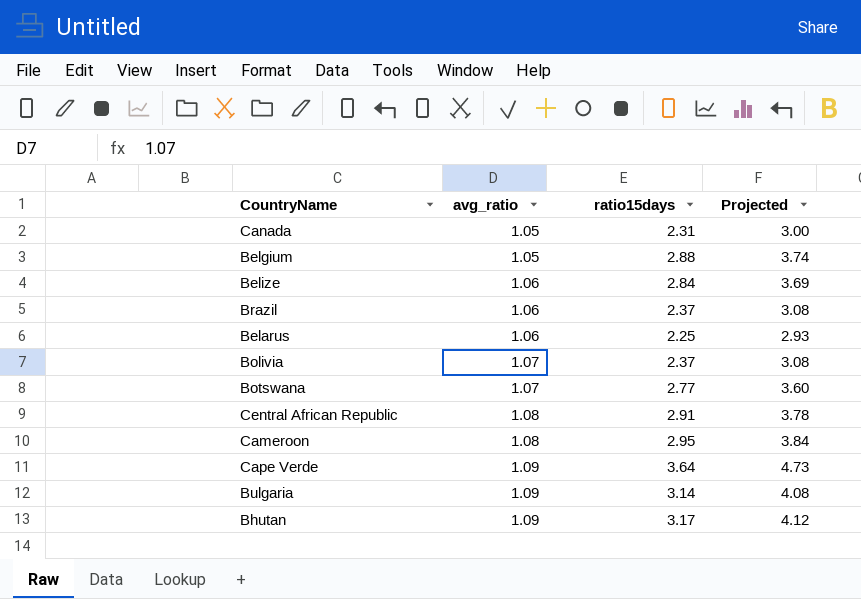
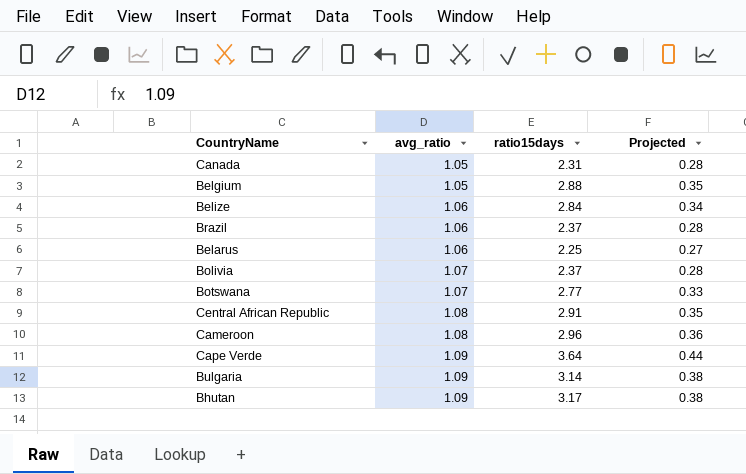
column Projected | formula: [ratio15days] * 1.3 -> [ratio15days] * 0.12
Cameroon | ratio15days: 2.95 -> 2.96

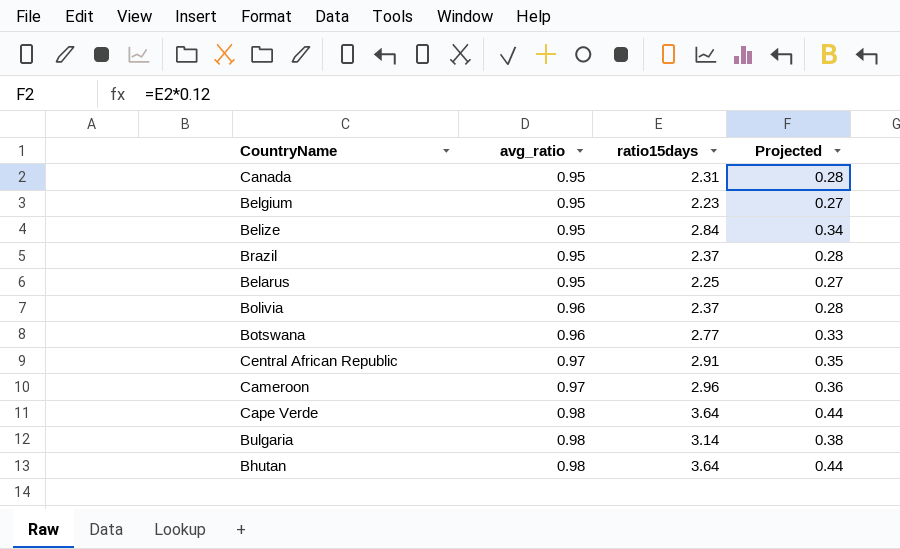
Canada | avg_ratio: 1.05 -> 0.95
Belgium | avg_ratio: 1.05 -> 0.95
Belgium | ratio15days: 2.88 -> 2.23
Belgium | Projected: 0.35 -> 0.27
Belize | avg_ratio: 1.06 -> 0.95
Brazil | avg_ratio: 1.06 -> 0.95
Belarus | avg_ratio: 1.06 -> 0.95
Bolivia | avg_ratio: 1.07 -> 0.96
Botswana | avg_ratio: 1.07 -> 0.96
Central African Republic | avg_ratio: 1.08 -> 0.97
Cameroon | avg_ratio: 1.08 -> 0.97
Cape Verde | avg_ratio: 1.09 -> 0.98
Bulgaria | avg_ratio: 1.09 -> 0.98
Bhutan | avg_ratio: 1.09 -> 0.98
Bhutan | ratio15days: 3.17 -> 3.64
Bhutan | Projected: 0.38 -> 0.44

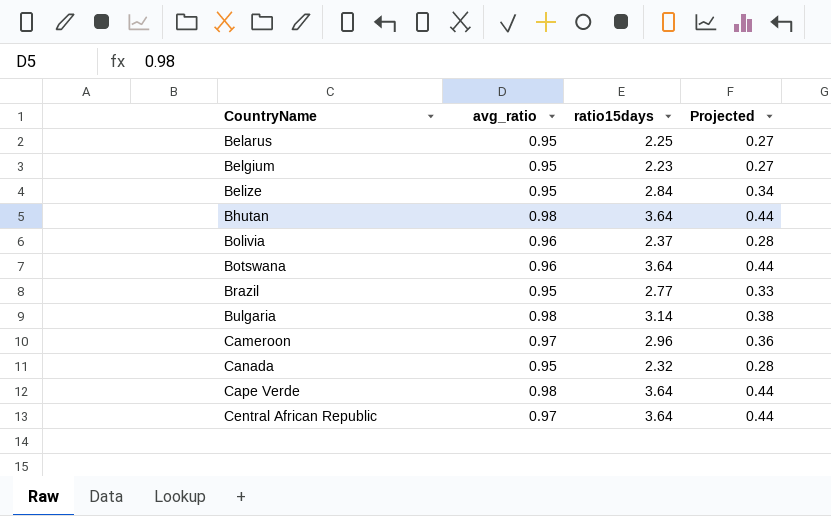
row order: avg_ratio ascending -> CountryName ascending
Botswana | ratio15days: 2.77 -> 3.64
Botswana | Projected: 0.33 -> 0.44
Brazil | ratio15days: 2.37 -> 2.77
Brazil | Projected: 0.28 -> 0.33
Canada | ratio15days: 2.31 -> 2.32
Central African Republic | ratio15days: 2.91 -> 3.64
Central African Republic | Projected: 0.35 -> 0.44

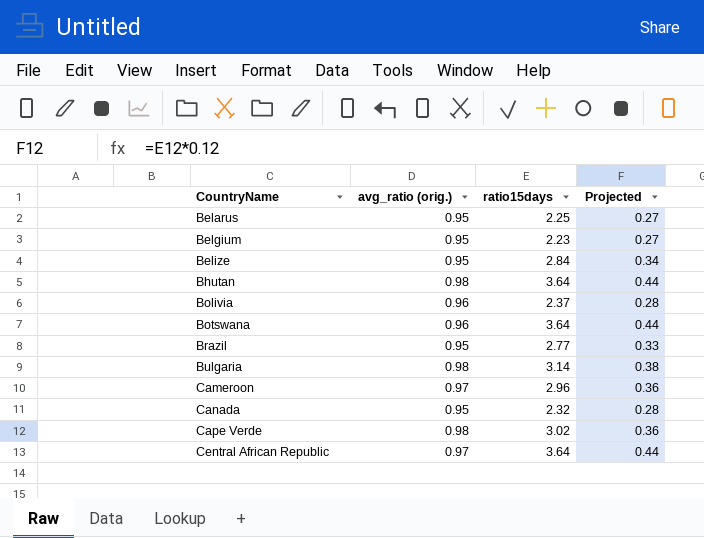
column name: avg_ratio -> avg_ratio (orig.)
Cape Verde | ratio15days: 3.64 -> 3.02
Cape Verde | Projected: 0.44 -> 0.36

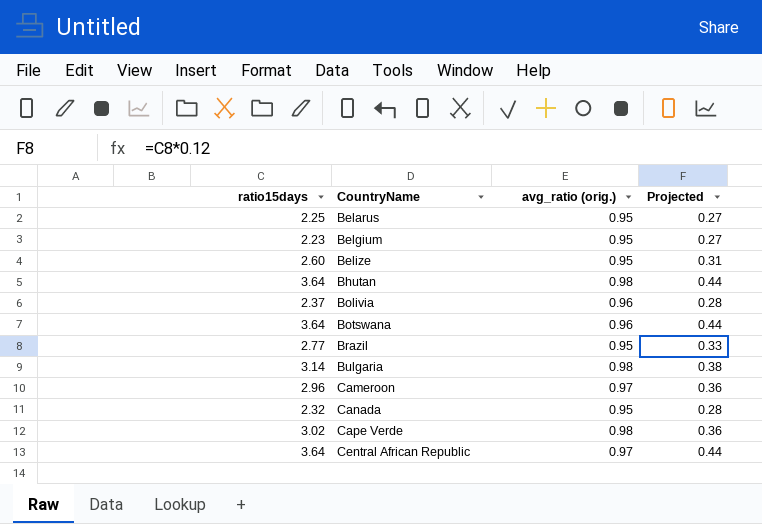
column ratio15days | position: 3 -> 1
Belize | ratio15days: 2.84 -> 2.60
Belize | Projected: 0.34 -> 0.31

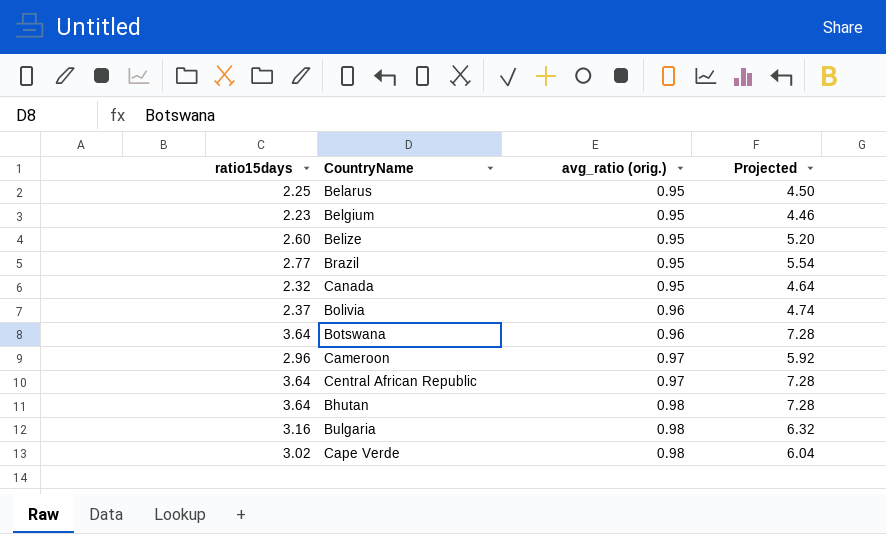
row order: CountryName ascending -> avg_ratio (orig.) ascending
column Projected | formula: [ratio15days] * 0.12 -> [ratio15days] * 2
Bulgaria | ratio15days: 3.14 -> 3.16

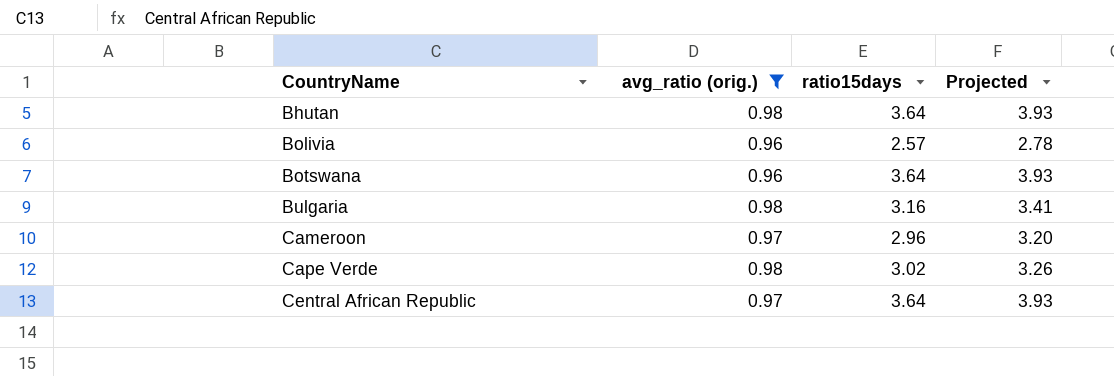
filter: none -> avg_ratio (orig.) != 0.95
row order: avg_ratio (orig.) ascending -> CountryName ascending
column ratio15days | position: 1 -> 3
column Projected | formula: [ratio15days] * 2 -> [ratio15days] * 1.08
Bolivia | ratio15days: 2.37 -> 2.57

